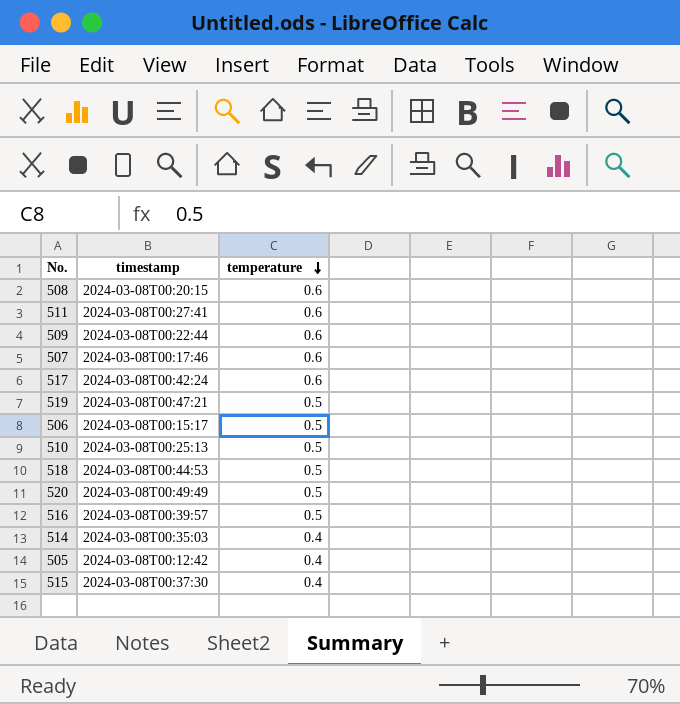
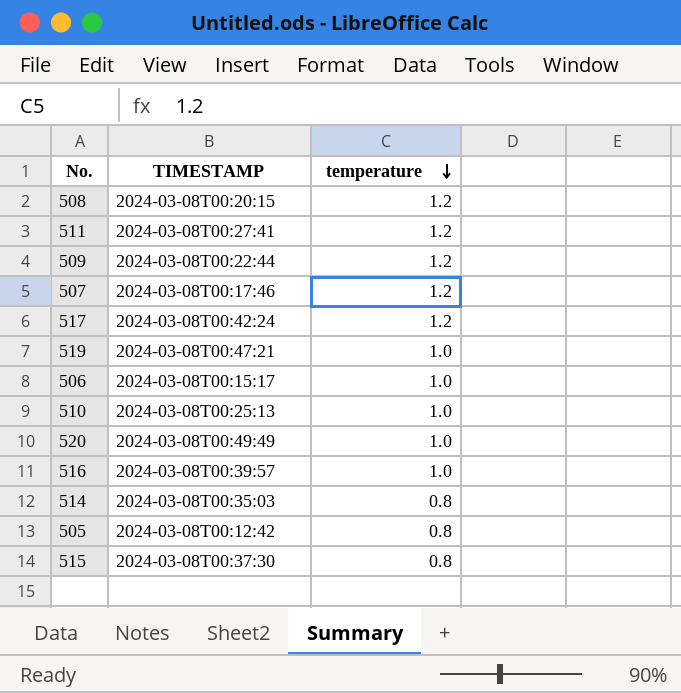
column name: timestamp -> TIMESTAMP
row 518: 2024-03-08T00:44:53 | 0.5 -> none
508 | temperature: 0.6 -> 1.2
511 | temperature: 0.6 -> 1.2
509 | temperature: 0.6 -> 1.2
507 | temperature: 0.6 -> 1.2
517 | temperature: 0.6 -> 1.2
519 | temperature: 0.5 -> 1.0
506 | temperature: 0.5 -> 1.0
510 | temperature: 0.5 -> 1.0
520 | temperature: 0.5 -> 1.0
516 | temperature: 0.5 -> 1.0
514 | temperature: 0.4 -> 0.8
505 | temperature: 0.4 -> 0.8
515 | temperature: 0.4 -> 0.8

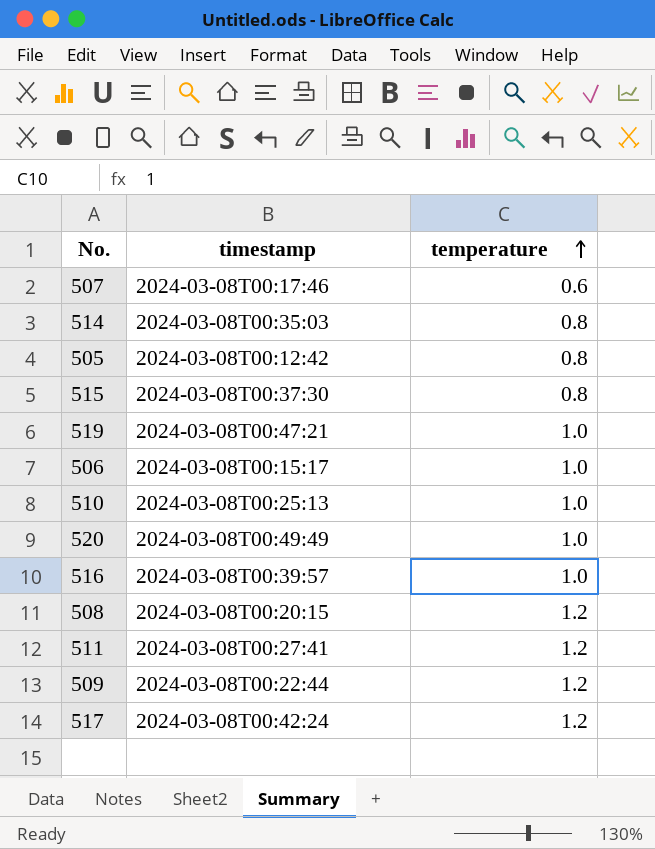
row order: temperature descending -> temperature ascending
column name: TIMESTAMP -> timestamp
507 | temperature: 1.2 -> 0.6

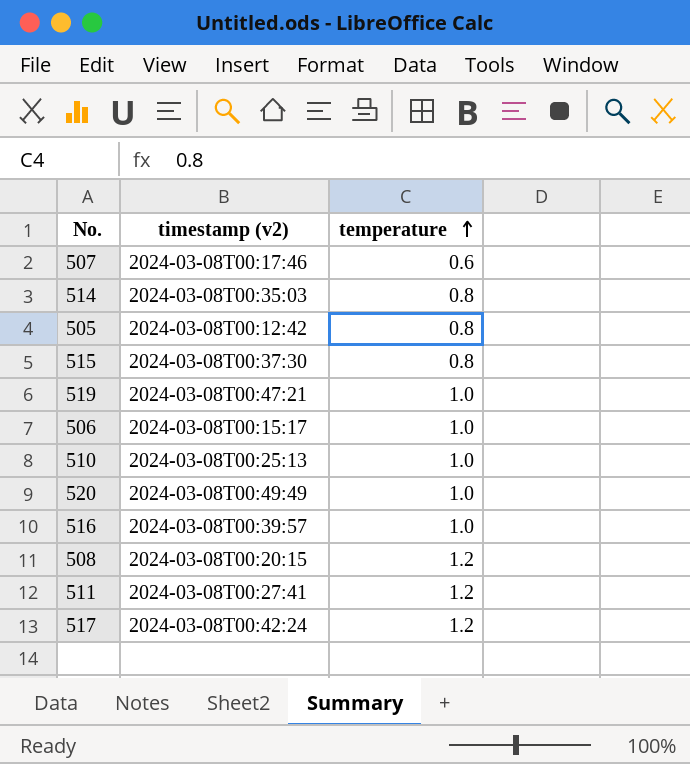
column name: timestamp -> timestamp (v2)
row 509: 2024-03-08T00:22:44 | 1.2 -> none

